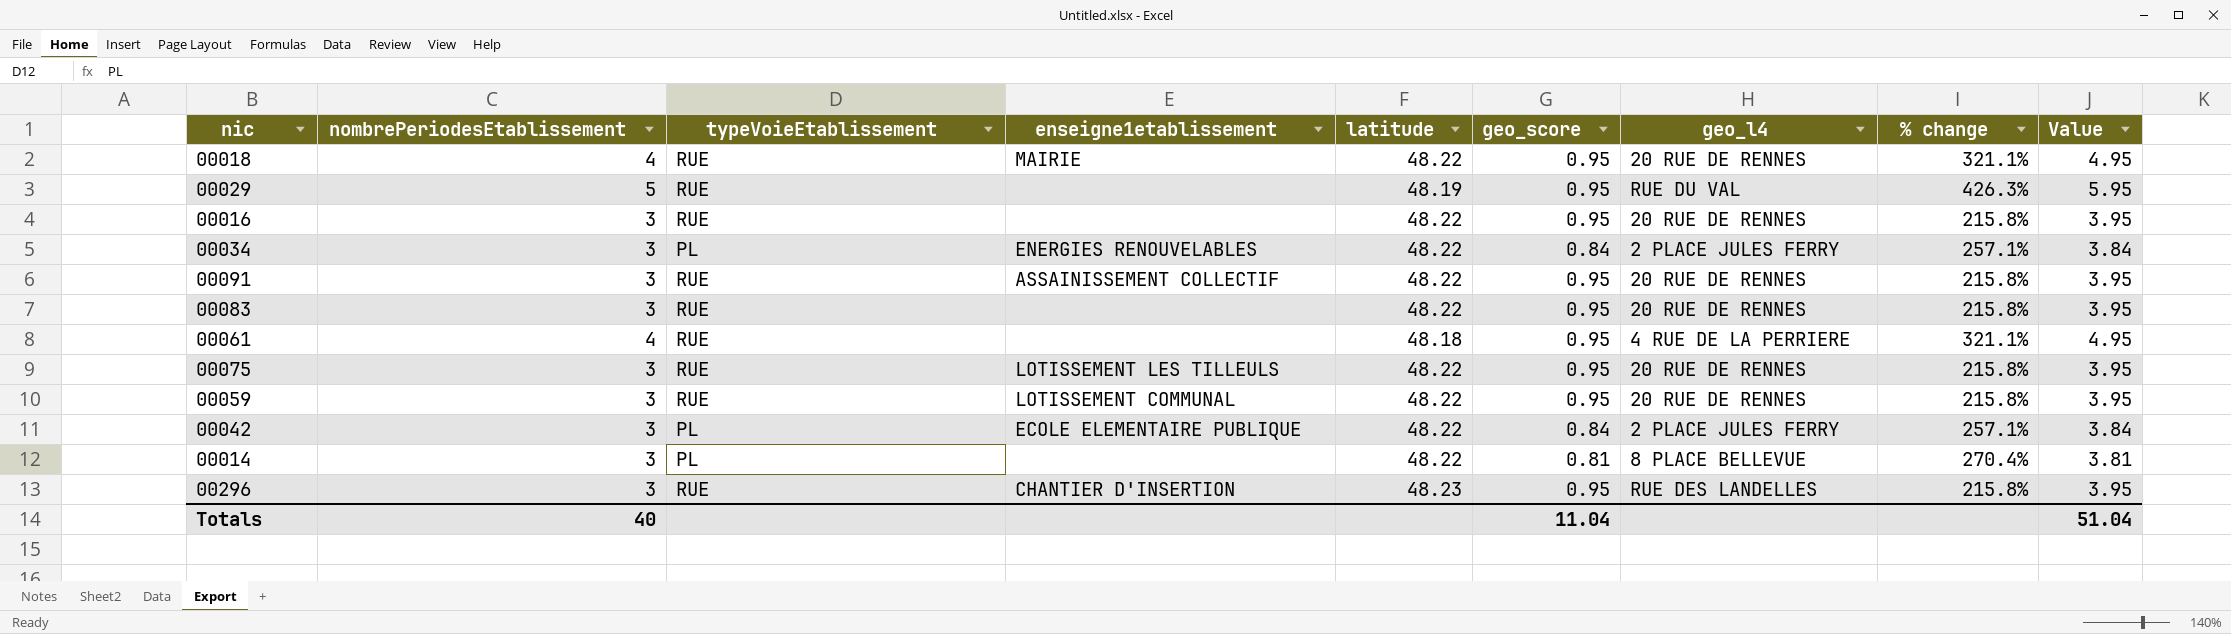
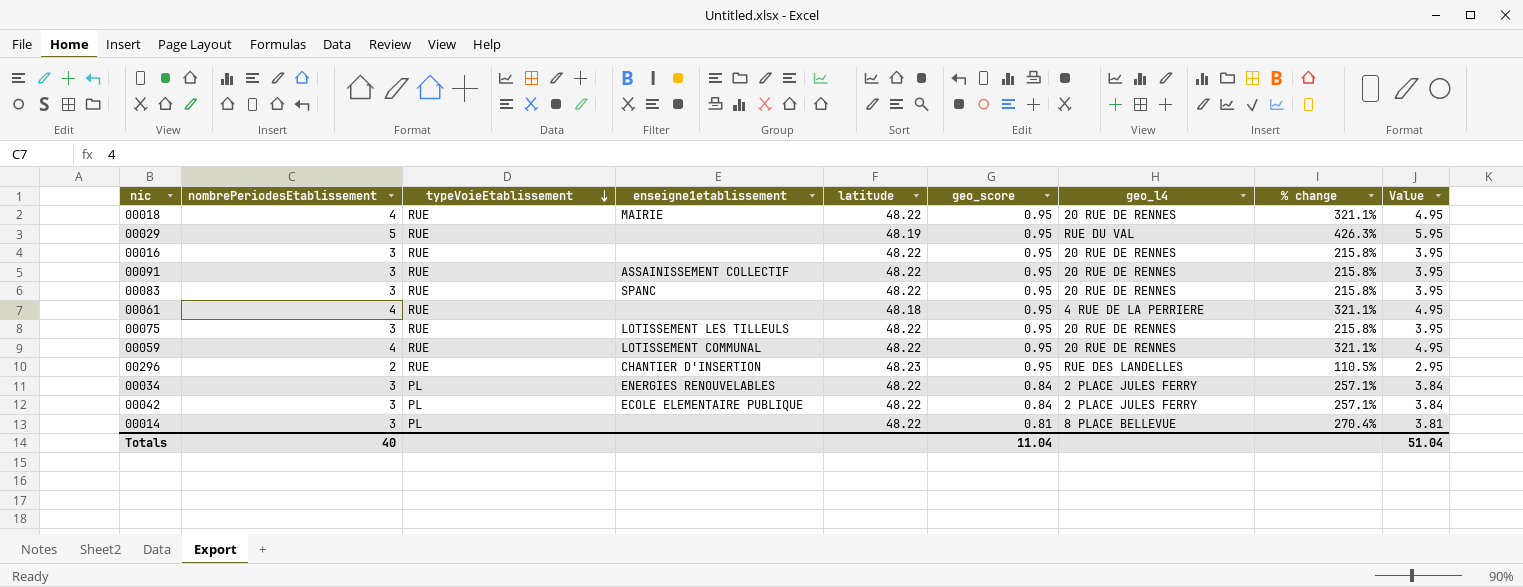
row order: none -> typeVoieEtablissement descending
00083 | enseigne1etablissement: none -> SPANC
00059 | nombrePeriodesEtablissement: 3 -> 4
00059 | % change: 215.8% -> 321.1%
00059 | Value: 3.95 -> 4.95
00296 | nombrePeriodesEtablissement: 3 -> 2
00296 | % change: 215.8% -> 110.5%
00296 | Value: 3.95 -> 2.95

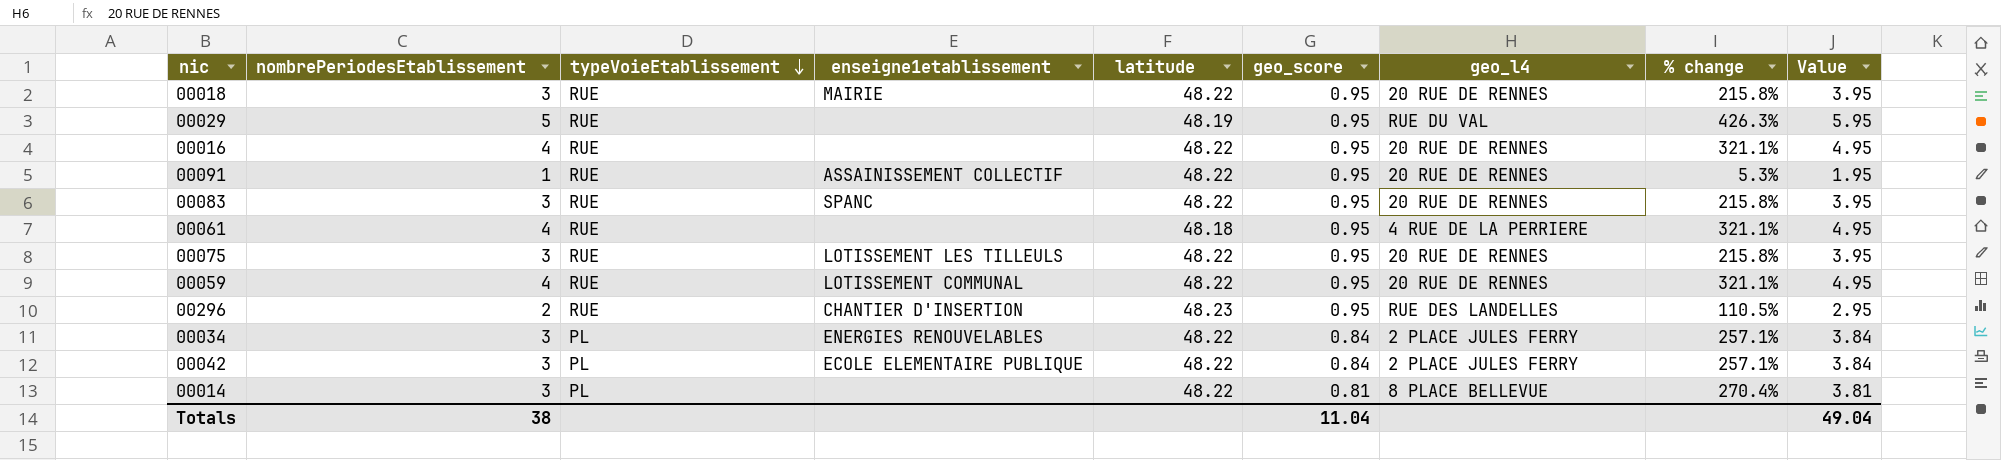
00018 | nombrePeriodesEtablissement: 4 -> 3
00018 | % change: 321.1% -> 215.8%
00018 | Value: 4.95 -> 3.95
00016 | nombrePeriodesEtablissement: 3 -> 4
00016 | % change: 215.8% -> 321.1%
00016 | Value: 3.95 -> 4.95
00091 | nombrePeriodesEtablissement: 3 -> 1
00091 | % change: 215.8% -> 5.3%
00091 | Value: 3.95 -> 1.95
Totals | nombrePeriodesEtablissement: 40 -> 38
Totals | Value: 51.04 -> 49.04

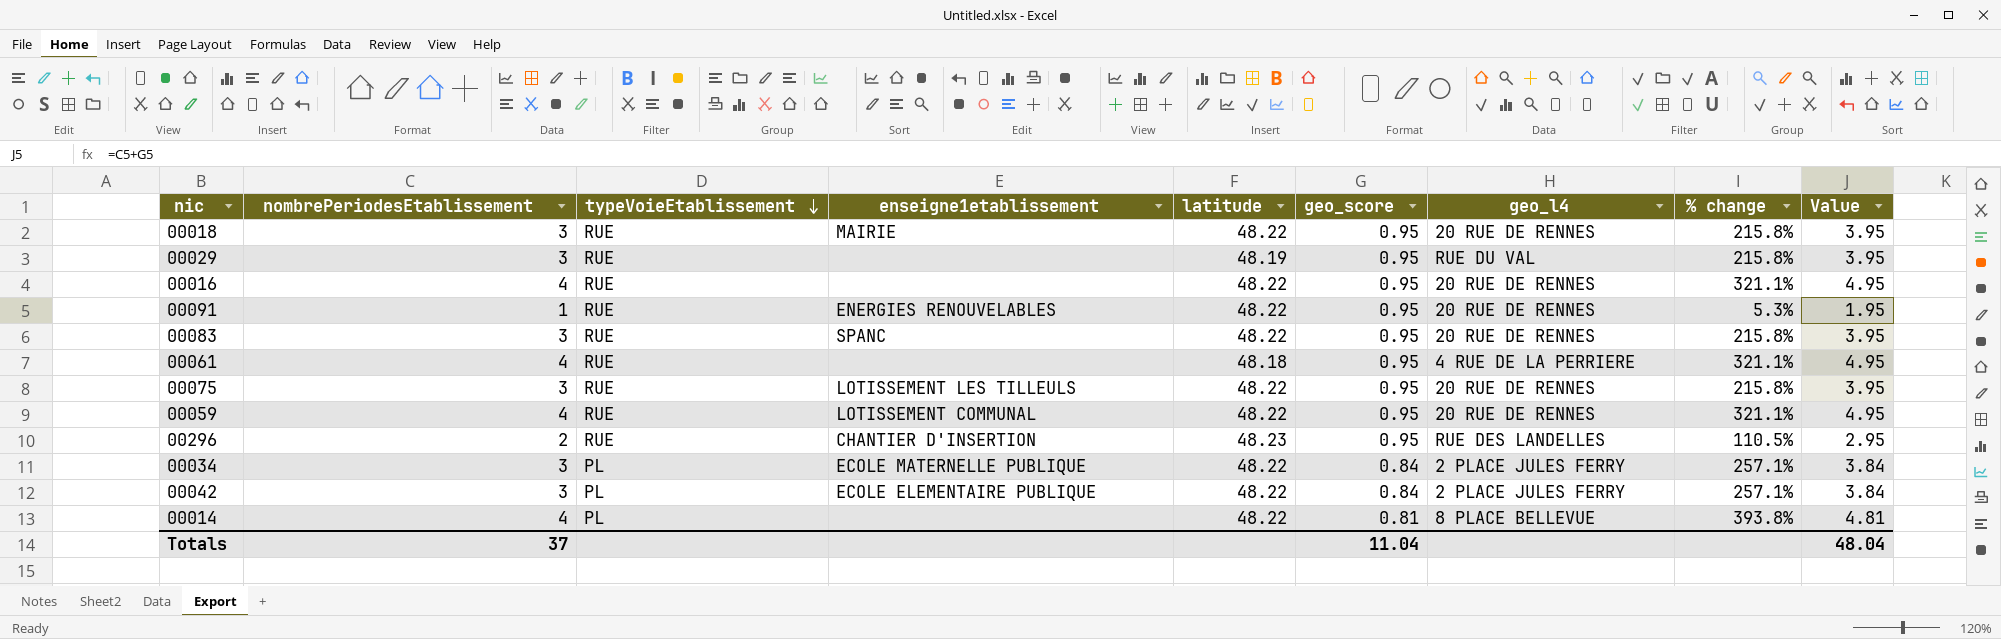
00029 | nombrePeriodesEtablissement: 5 -> 3
00029 | % change: 426.3% -> 215.8%
00029 | Value: 5.95 -> 3.95
00091 | enseigne1etablissement: ASSAINISSEMENT COLLECTIF -> ENERGIES RENOUVELABLES
00034 | enseigne1etablissement: ENERGIES RENOUVELABLES -> ECOLE MATERNELLE PUBLIQUE
00014 | nombrePeriodesEtablissement: 3 -> 4
00014 | % change: 270.4% -> 393.8%
00014 | Value: 3.81 -> 4.81
Totals | nombrePeriodesEtablissement: 38 -> 37
Totals | Value: 49.04 -> 48.04

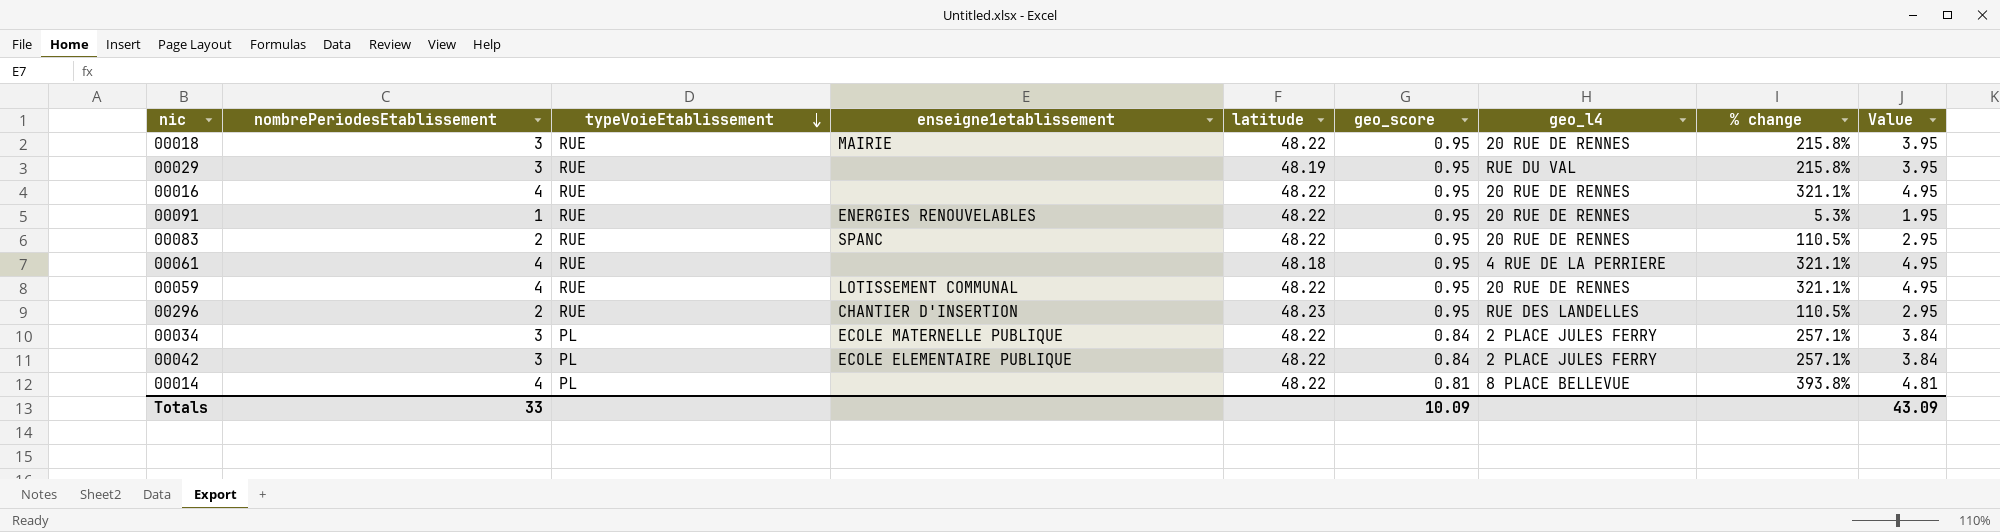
row 00075: 3 | RUE | LOTISSEMENT LES TILLEULS | 48.22 | 0.95 | 20 RUE DE RENNES | 215.8% | 3.95 -> none
00083 | nombrePeriodesEtablissement: 3 -> 2
00083 | % change: 215.8% -> 110.5%
00083 | Value: 3.95 -> 2.95
Totals | nombrePeriodesEtablissement: 37 -> 33
Totals | geo_score: 11.04 -> 10.09
Totals | Value: 48.04 -> 43.09

